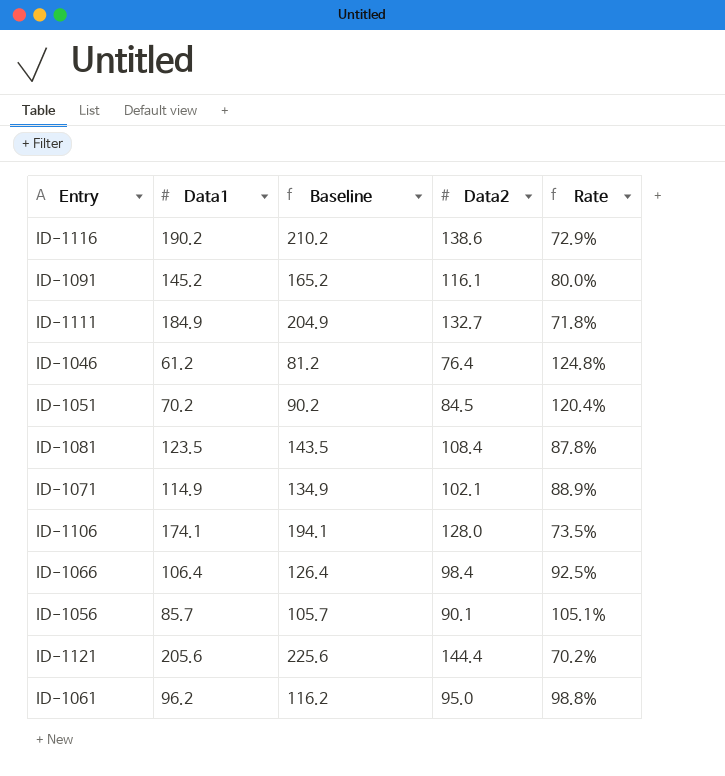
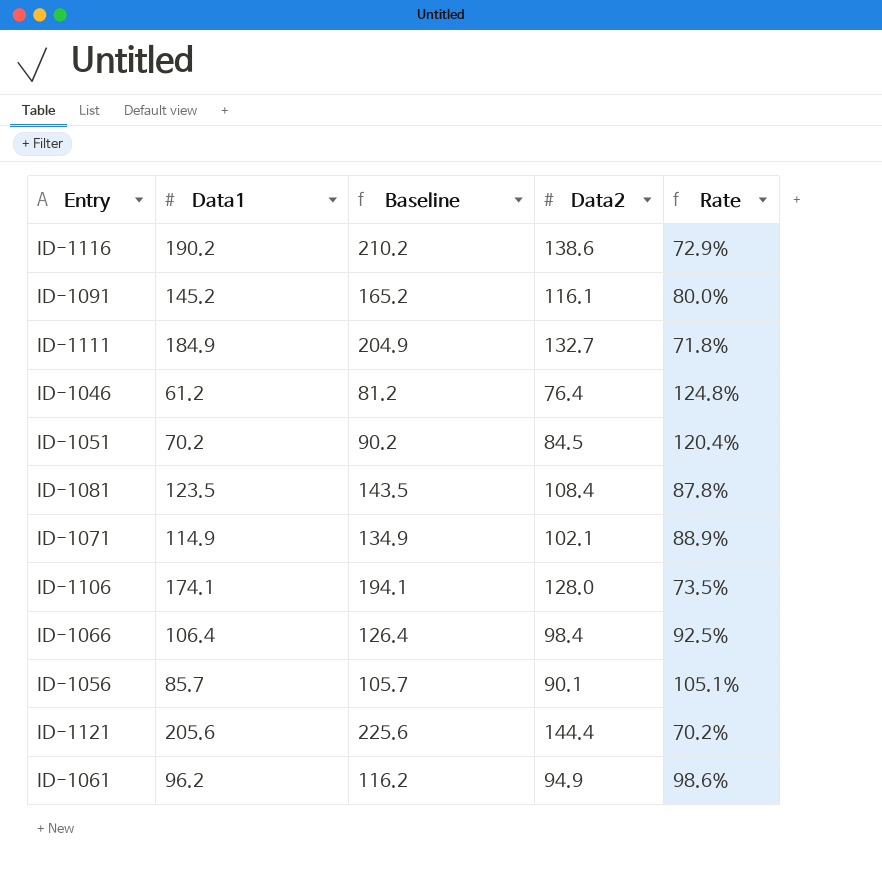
ID-1061 | Data2: 95.0 -> 94.9
ID-1061 | Rate: 98.8% -> 98.6%

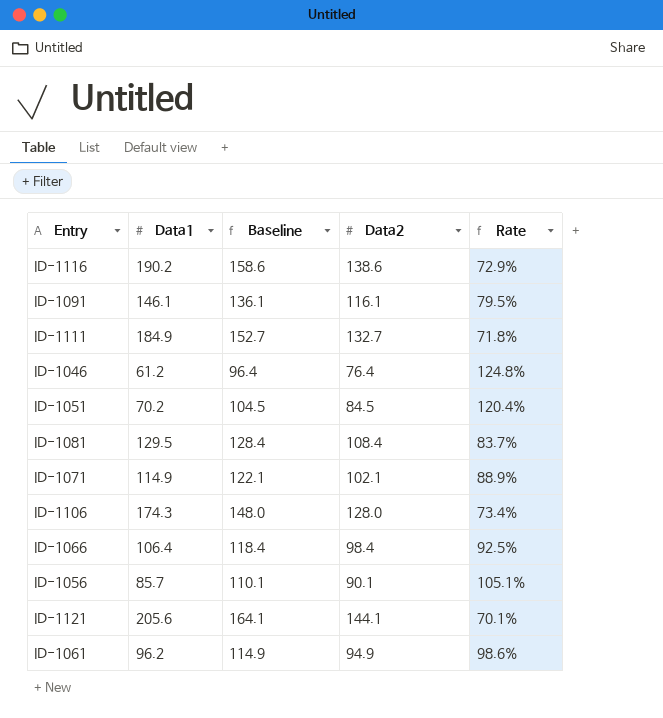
column Baseline | formula: [Data1] + 20 -> [Data2] + 20
ID-1091 | Data1: 145.2 -> 146.1
ID-1091 | Rate: 80.0% -> 79.5%
ID-1081 | Data1: 123.5 -> 129.5
ID-1081 | Rate: 87.8% -> 83.7%
ID-1106 | Data1: 174.1 -> 174.3
ID-1106 | Rate: 73.5% -> 73.4%
ID-1121 | Data2: 144.4 -> 144.1
ID-1121 | Rate: 70.2% -> 70.1%

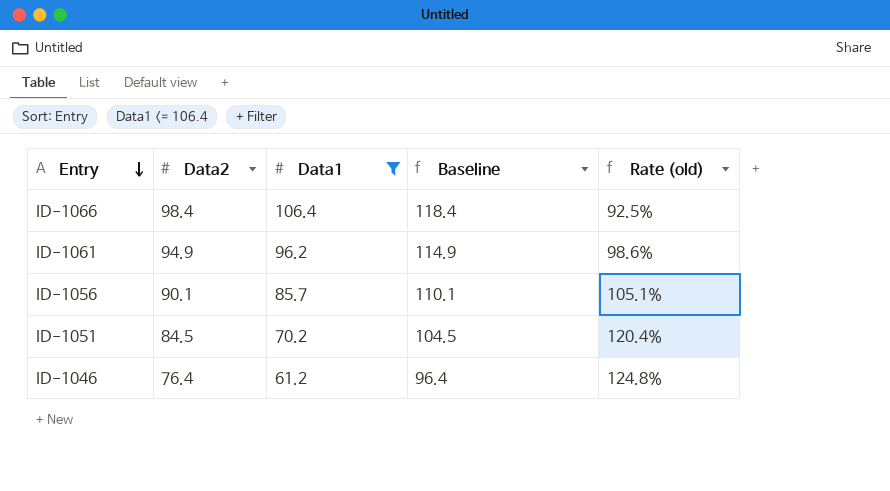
filter: none -> Data1 <= 106.4
row order: none -> Entry descending
column Data2 | position: 4 -> 2
column name: Rate -> Rate (old)

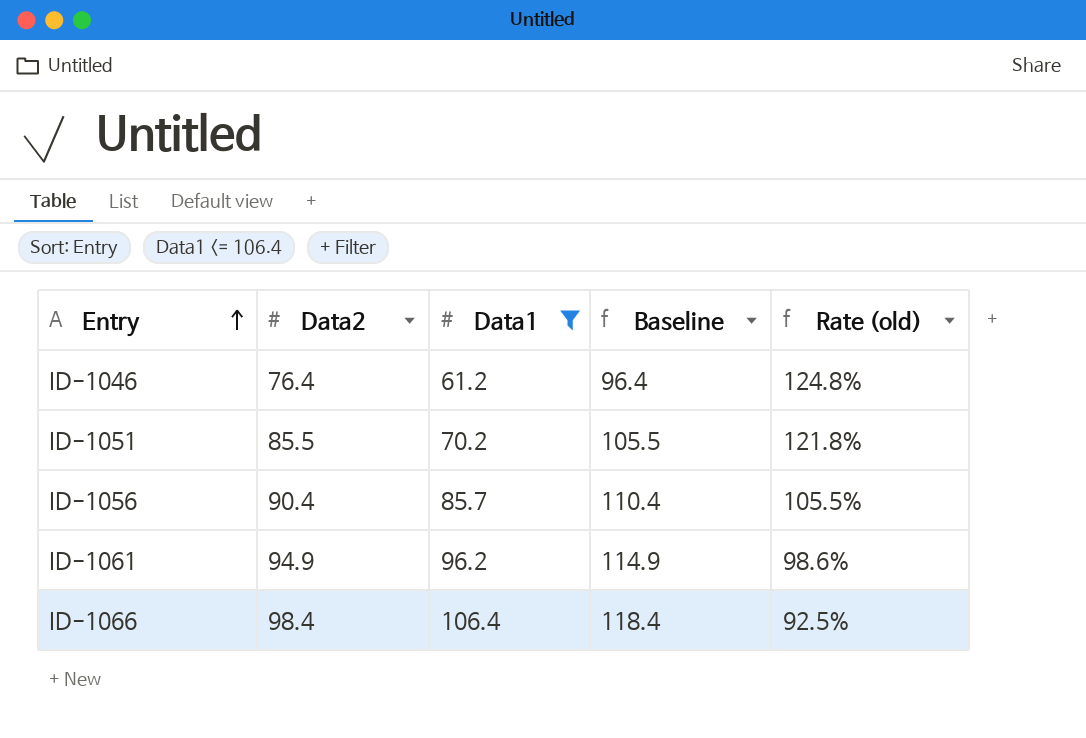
row order: Entry descending -> Entry ascending
ID-1051 | Data2: 84.5 -> 85.5
ID-1051 | Baseline: 104.5 -> 105.5
ID-1051 | Rate (old): 120.4% -> 121.8%
ID-1056 | Data2: 90.1 -> 90.4
ID-1056 | Baseline: 110.1 -> 110.4
ID-1056 | Rate (old): 105.1% -> 105.5%

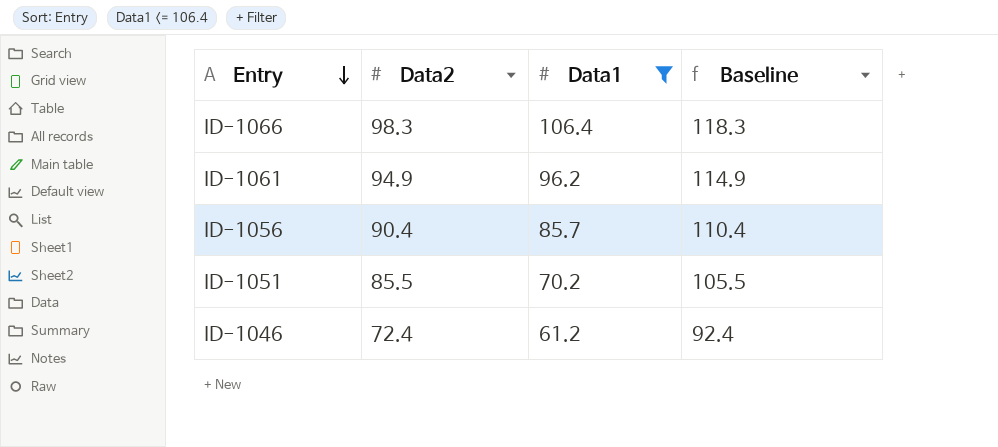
row order: Entry ascending -> Entry descending
column Rate (old) | formula: [Data2] / [Data1] -> none
ID-1066 | Data2: 98.4 -> 98.3
ID-1066 | Baseline: 118.4 -> 118.3
ID-1046 | Data2: 76.4 -> 72.4
ID-1046 | Baseline: 96.4 -> 92.4

